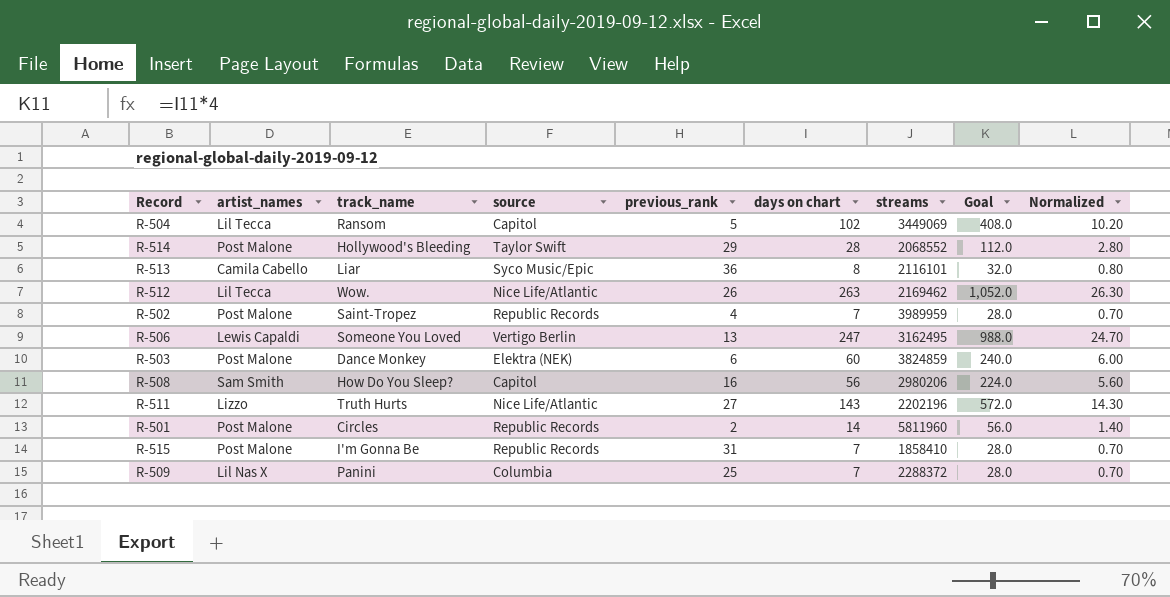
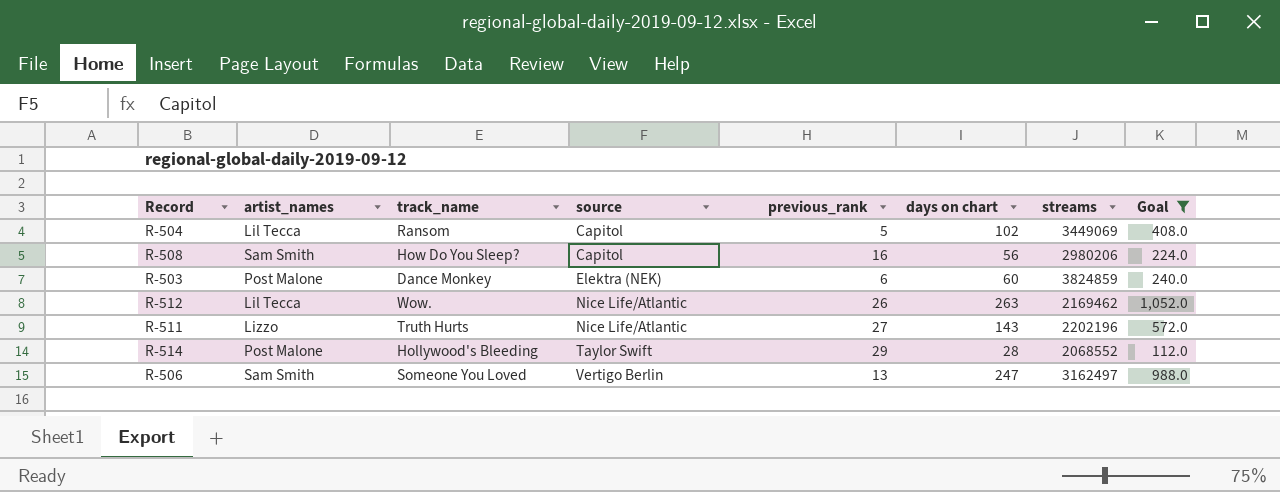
filter: none -> Goal >= 112.0
row order: none -> source ascending
column Normalized | formula: [days on chart] * 0.1 -> none
R-506 | artist_names: Lewis Capaldi -> Sam Smith
R-506 | streams: 3162495 -> 3162497

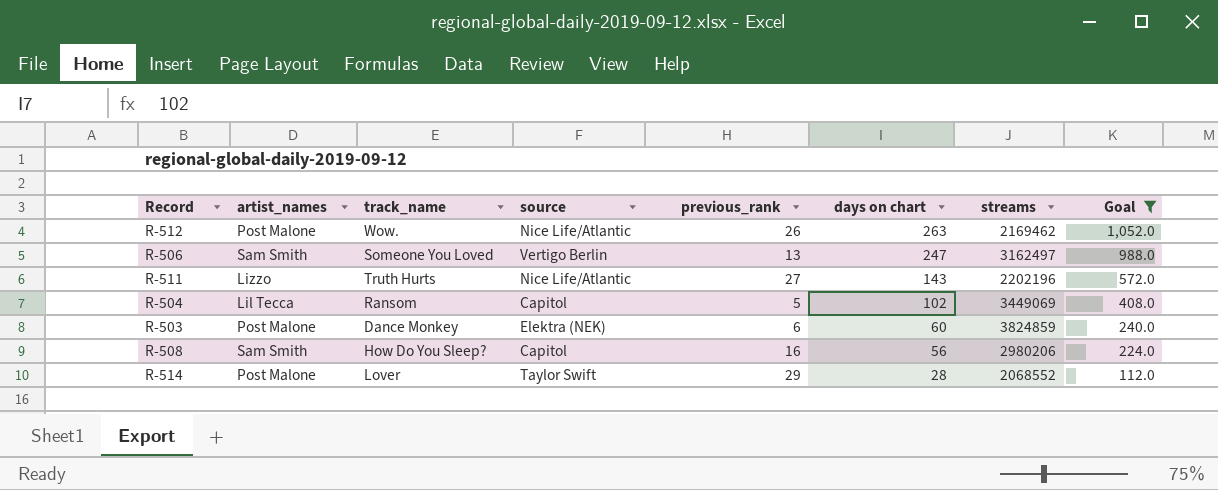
row order: source ascending -> days on chart descending
R-512 | artist_names: Lil Tecca -> Post Malone
R-514 | track_name: Hollywood's Bleeding -> Lover

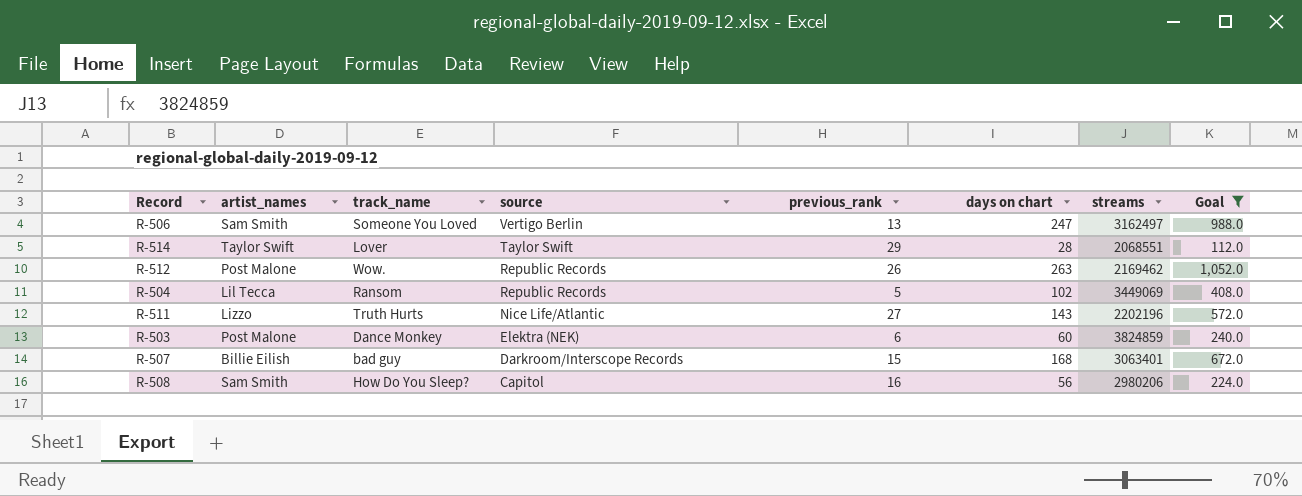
row order: days on chart descending -> source descending
R-514 | artist_names: Post Malone -> Taylor Swift
R-514 | streams: 2068552 -> 2068551
R-512 | source: Nice Life/Atlantic -> Republic Records
R-504 | source: Capitol -> Republic Records
row R-507: none -> Billie Eilish | bad guy | Darkroom/Interscope Records | 15 | 168 | 3063401 | 672.0

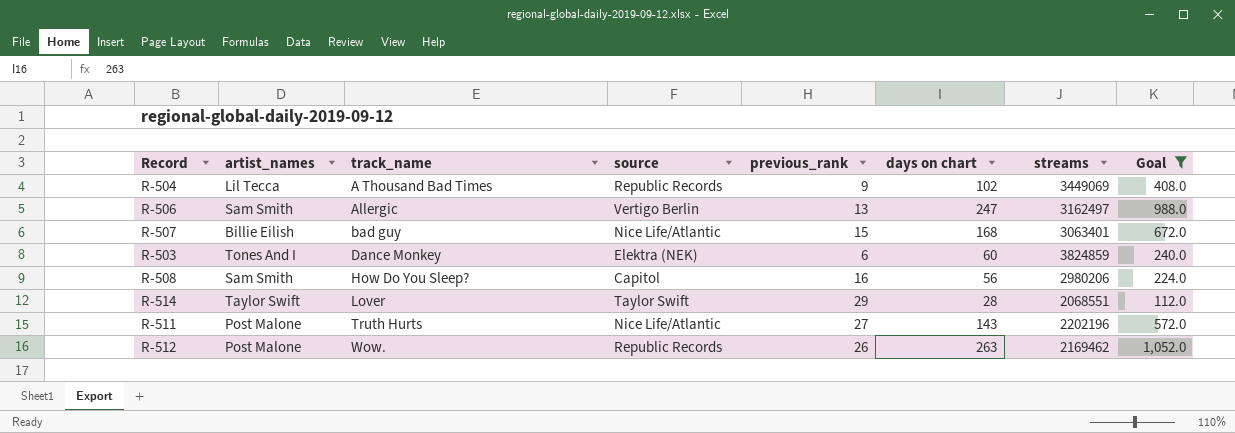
row order: source descending -> track_name ascending
R-504 | track_name: Ransom -> A Thousand Bad Times
R-504 | previous_rank: 5 -> 9
R-506 | track_name: Someone You Loved -> Allergic
R-507 | source: Darkroom/Interscope Records -> Nice Life/Atlantic
R-503 | artist_names: Post Malone -> Tones And I
R-511 | artist_names: Lizzo -> Post Malone

